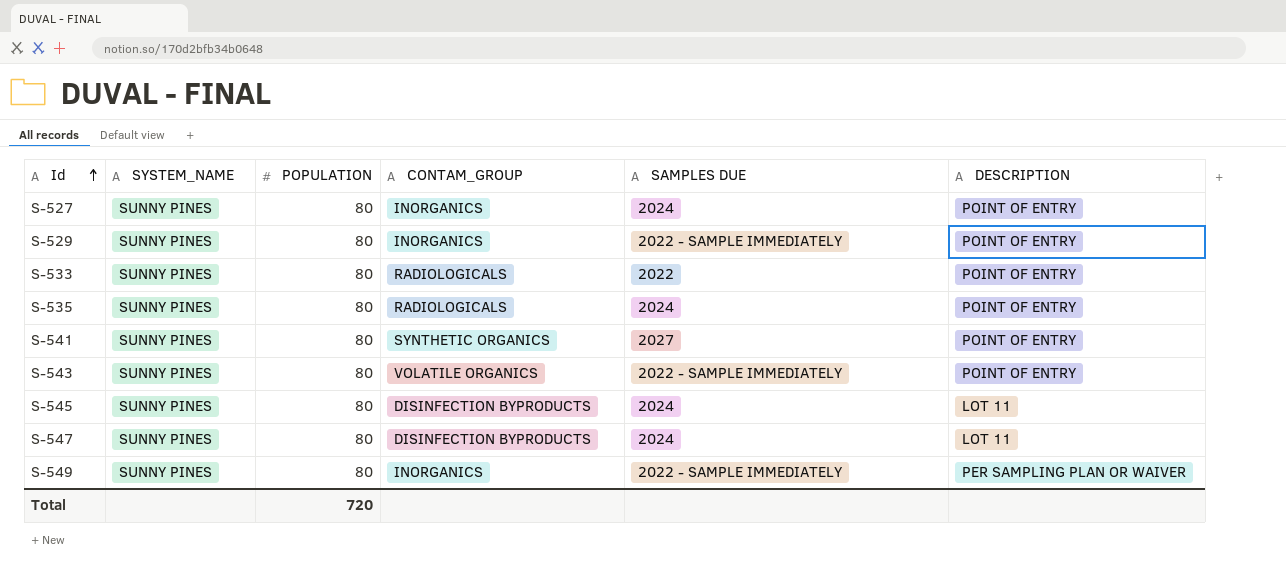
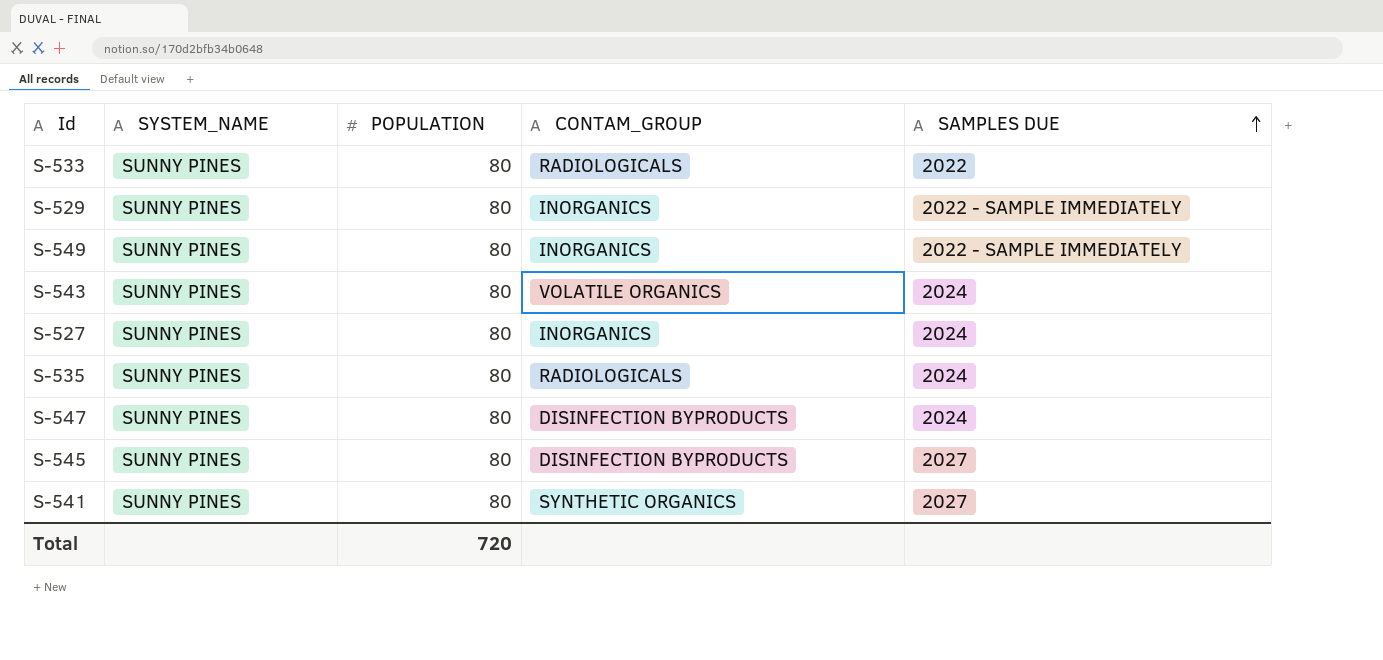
row order: Id ascending -> SAMPLES DUE ascending
column DESCRIPTION | position: 6 -> none
S-543 | SAMPLES DUE: 2022 - SAMPLE IMMEDIATELY -> 2024
S-545 | SAMPLES DUE: 2024 -> 2027

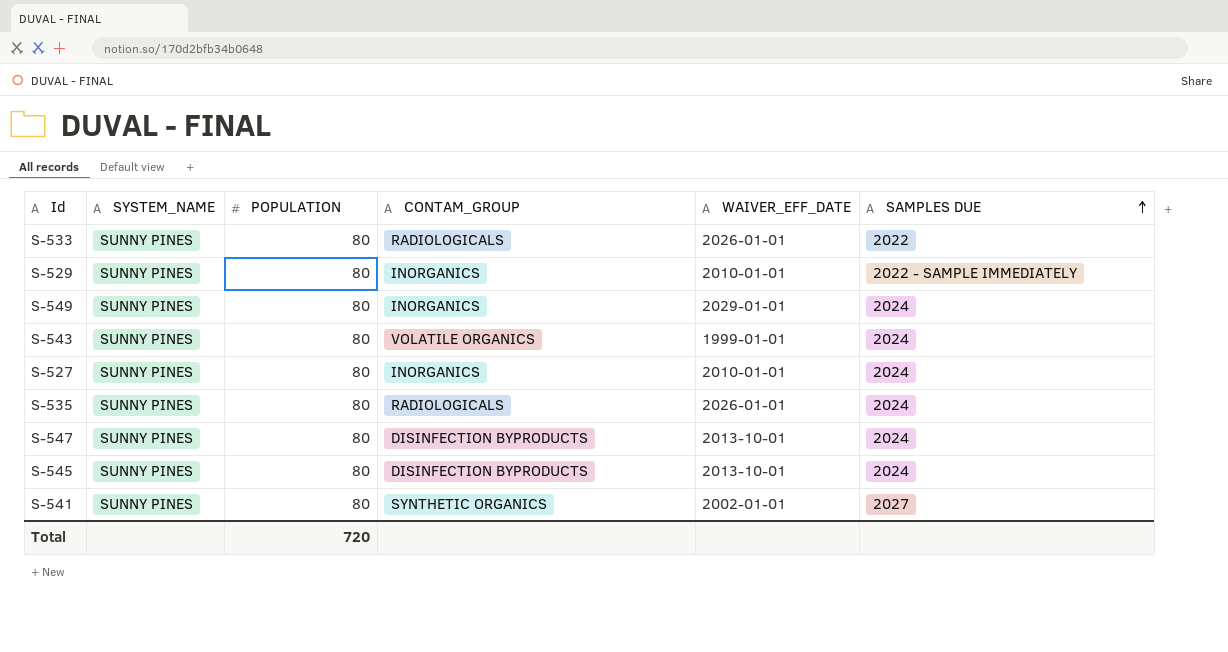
column WAIVER_EFF_DATE | position: none -> 5
S-549 | SAMPLES DUE: 2022 - SAMPLE IMMEDIATELY -> 2024
S-545 | SAMPLES DUE: 2027 -> 2024

